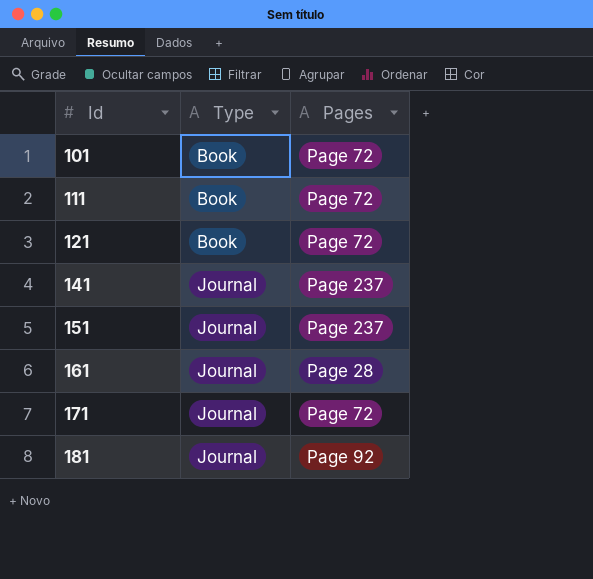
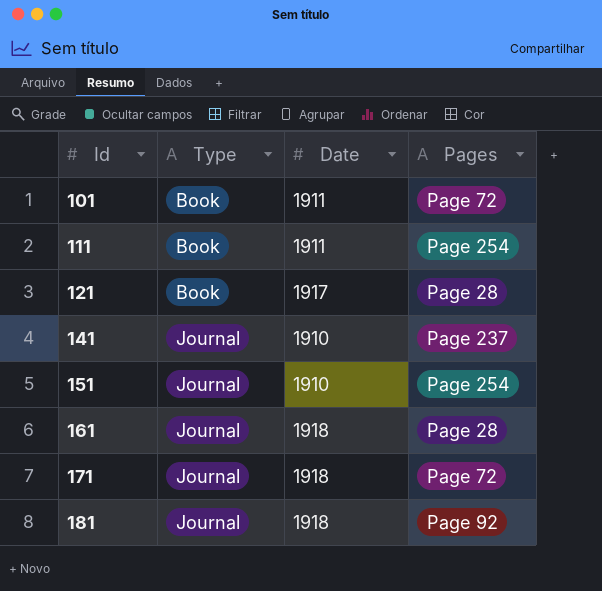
column Date | position: none -> 3
111 | Pages: Page 72 -> Page 254
121 | Pages: Page 72 -> Page 28
151 | Pages: Page 237 -> Page 254

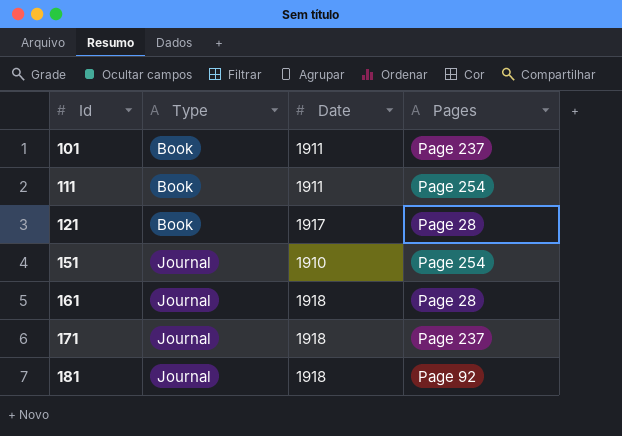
row 141: Journal | 1910 | Page 237 -> none
101 | Pages: Page 72 -> Page 237
171 | Pages: Page 72 -> Page 237

